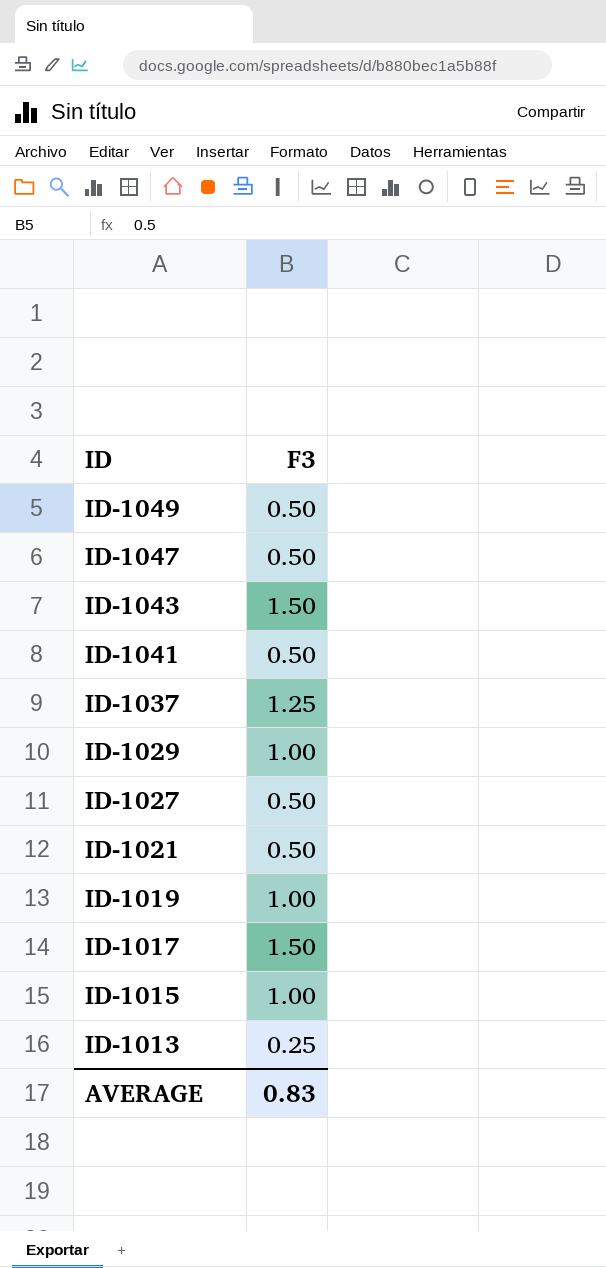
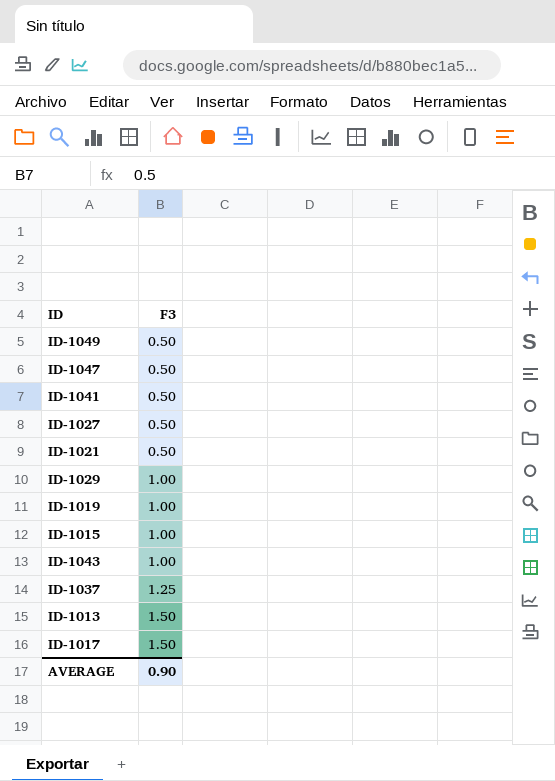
row order: ID descending -> F3 ascending
ID-1043 | F3: 1.50 -> 1.00
ID-1013 | F3: 0.25 -> 1.50
AVERAGE | F3: 0.83 -> 0.90

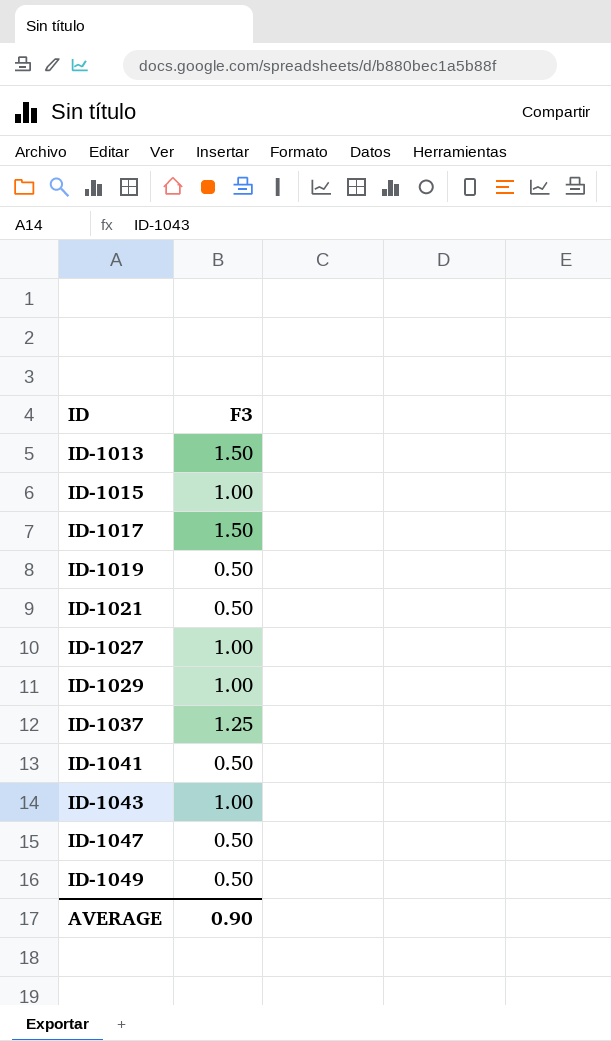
row order: F3 ascending -> ID ascending
ID-1019 | F3: 1.00 -> 0.50
ID-1027 | F3: 0.50 -> 1.00

